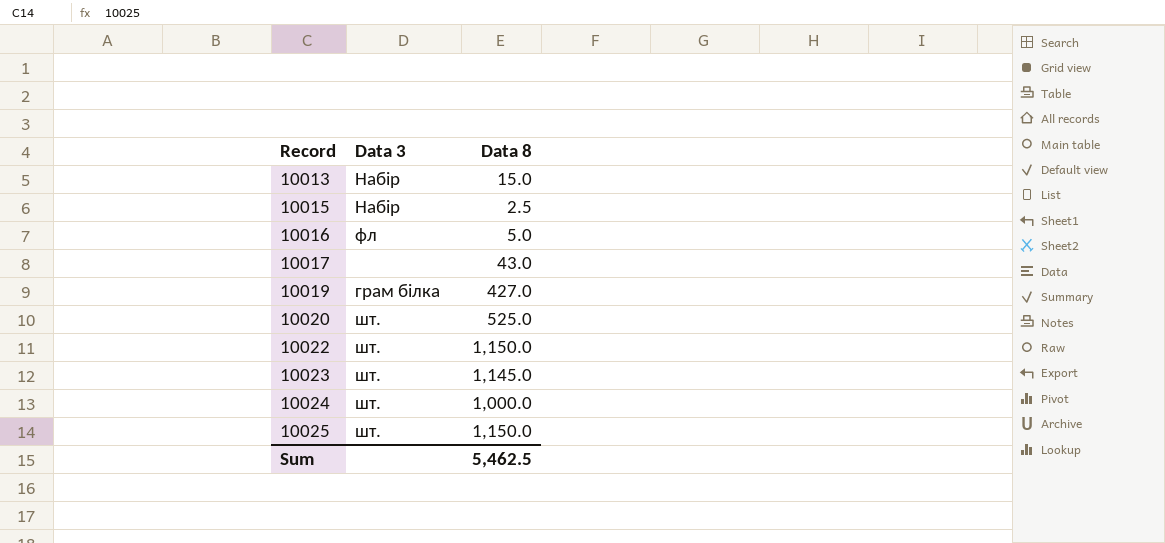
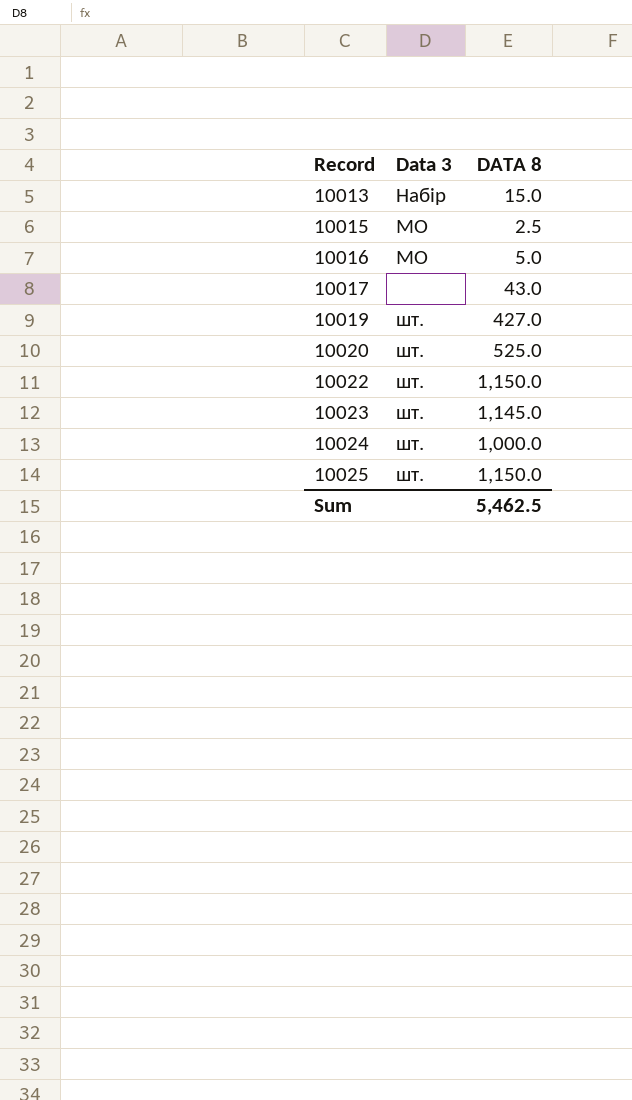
column name: Data 8 -> DATA 8
10015 | Data 3: Набір -> МО
10016 | Data 3: фл -> МО
10019 | Data 3: грам білка -> шт.

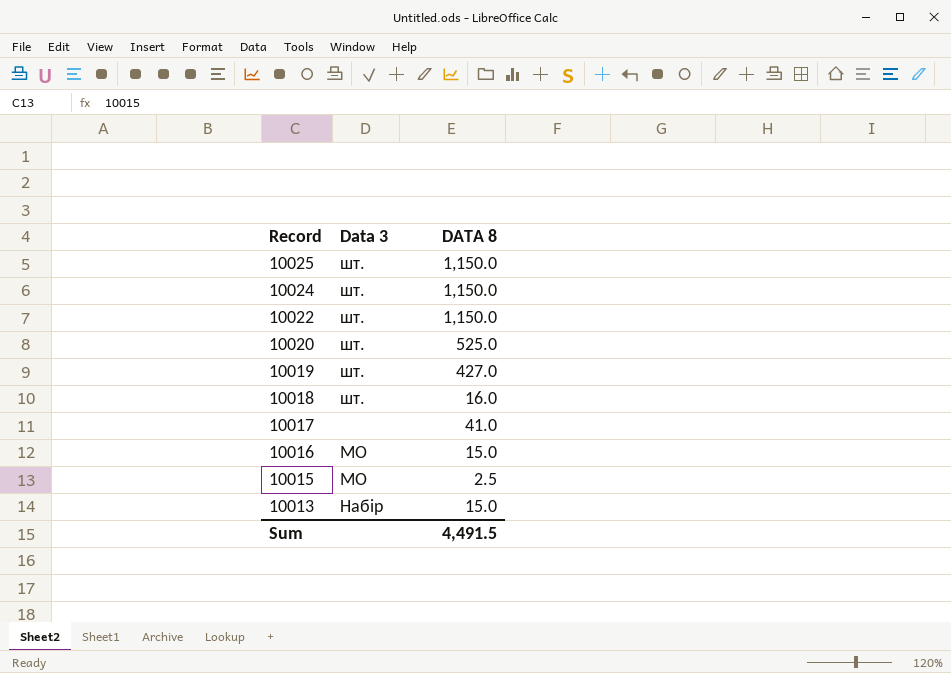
row order: Record ascending -> Record descending
row 10023: шт. | 1,145.0 -> none
10024 | DATA 8: 1,000.0 -> 1,150.0
row 10018: none -> шт. | 16.0
10017 | DATA 8: 43.0 -> 41.0
10016 | DATA 8: 5.0 -> 15.0
Sum | DATA 8: 5,462.5 -> 4,491.5

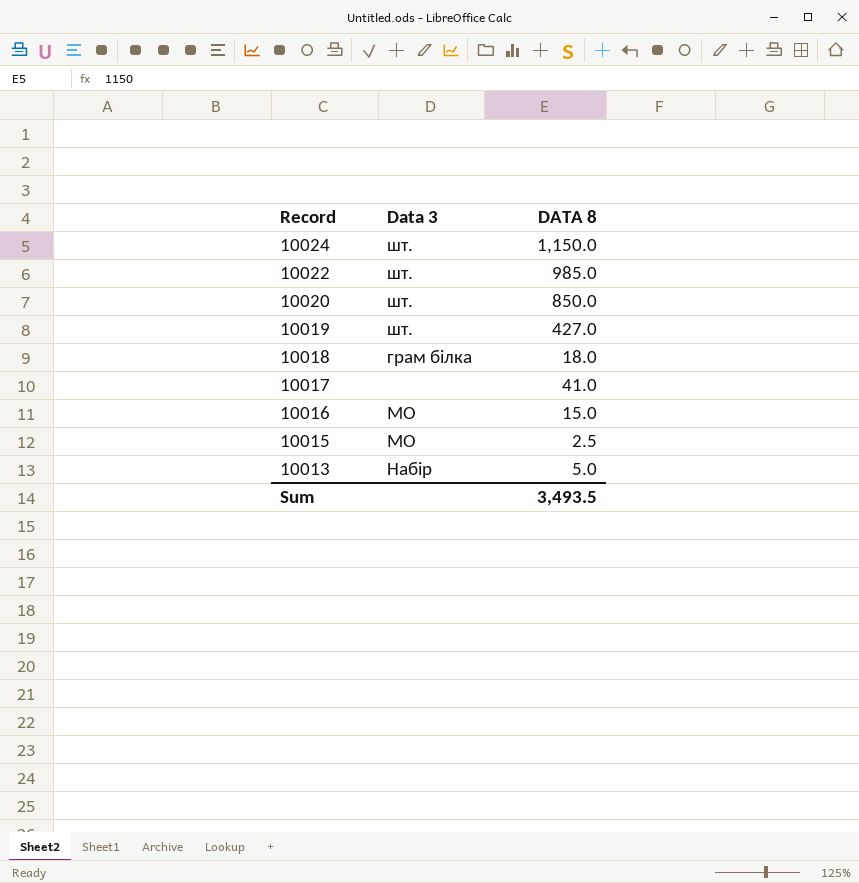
row 10025: шт. | 1,150.0 -> none
10022 | DATA 8: 1,150.0 -> 985.0
10020 | DATA 8: 525.0 -> 850.0
10018 | Data 3: шт. -> грам білка
10018 | DATA 8: 16.0 -> 18.0
10013 | DATA 8: 15.0 -> 5.0
Sum | DATA 8: 4,491.5 -> 3,493.5

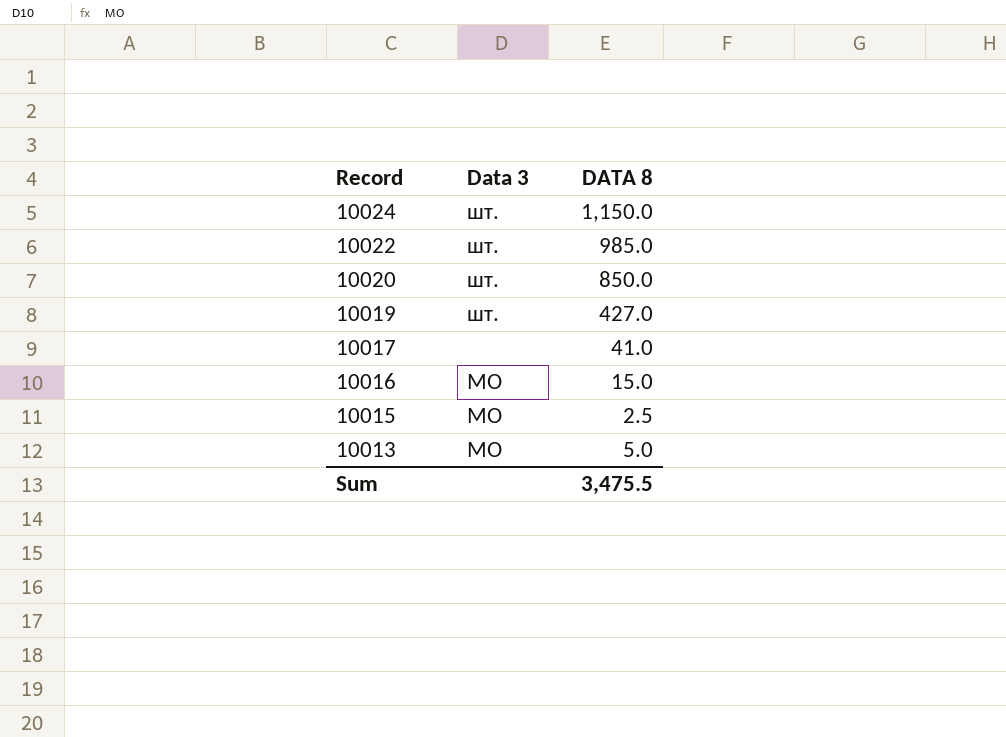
row 10018: грам білка | 18.0 -> none
10013 | Data 3: Набір -> МО
Sum | DATA 8: 3,493.5 -> 3,475.5

